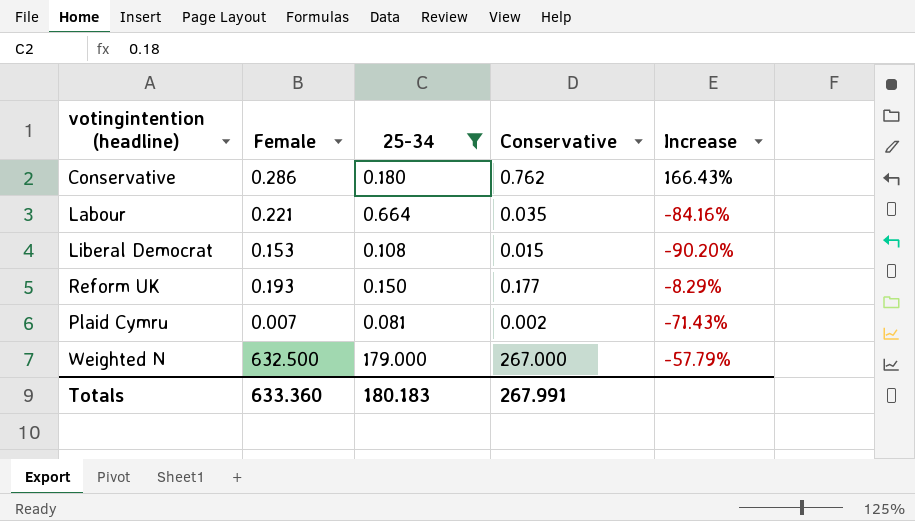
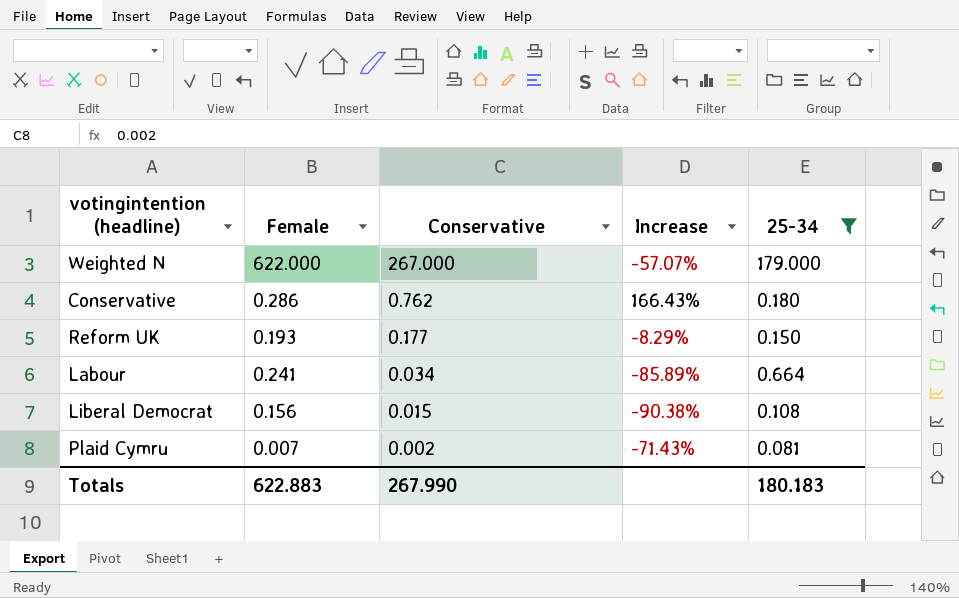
row order: none -> Conservative descending
column 25-34 | position: 3 -> 5
Weighted N | Female: 632.500 -> 622.000
Weighted N | Increase: -57.79% -> -57.07%
Labour | Female: 0.221 -> 0.241
Labour | Conservative: 0.035 -> 0.034
Labour | Increase: -84.16% -> -85.89%
Liberal Democrat | Female: 0.153 -> 0.156
Liberal Democrat | Increase: -90.20% -> -90.38%
Totals | Female: 633.360 -> 622.883
Totals | Conservative: 267.991 -> 267.990

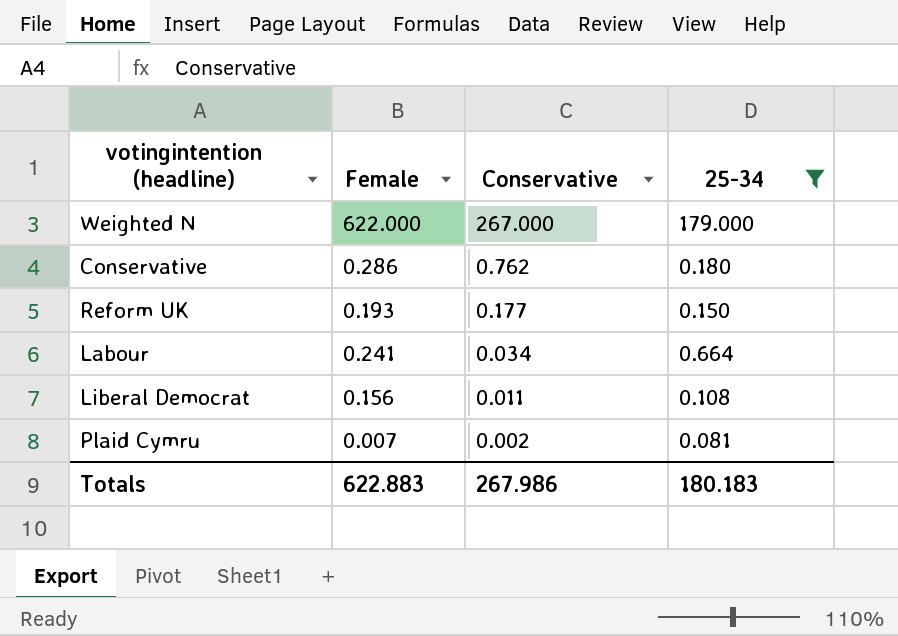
column Increase | formula: ([Conservative] - [Female]) / [Female] -> none
Liberal Democrat | Conservative: 0.015 -> 0.011
Totals | Conservative: 267.990 -> 267.986

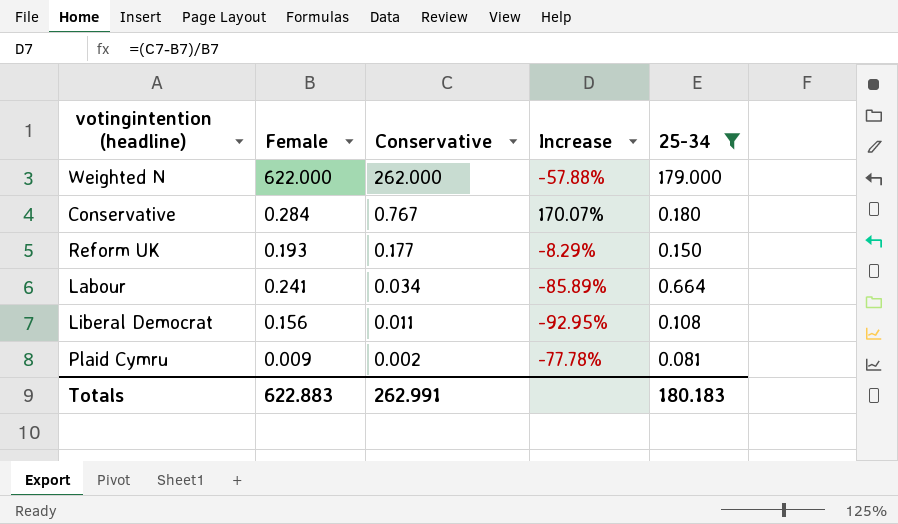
column Increase | formula: none -> ([Conservative] - [Female]) / [Female]
Weighted N | Conservative: 267.000 -> 262.000
Conservative | Female: 0.286 -> 0.284
Conservative | Conservative: 0.762 -> 0.767
Plaid Cymru | Female: 0.007 -> 0.009
Totals | Conservative: 267.986 -> 262.991

